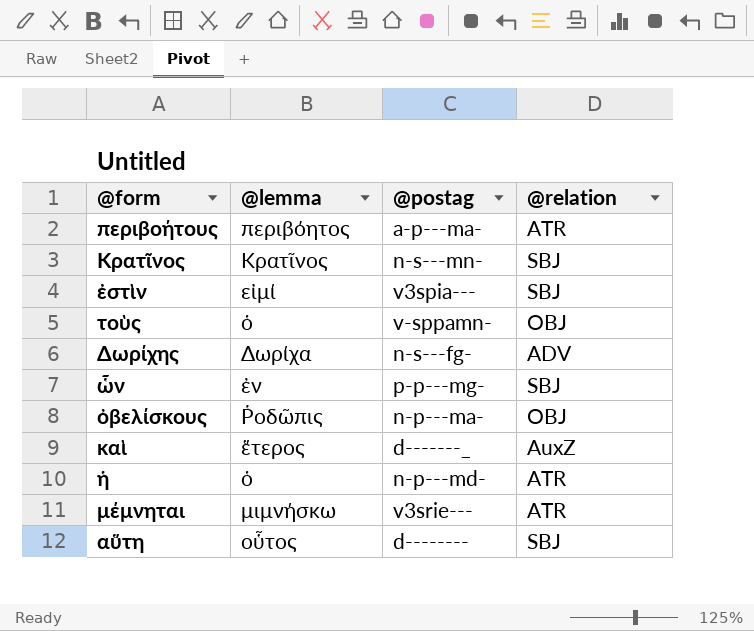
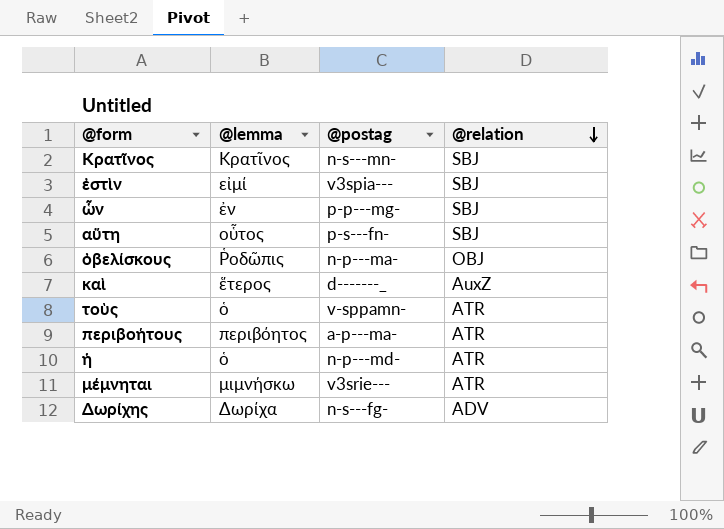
row order: none -> @relation descending
αὕτη | @postag: d-------- -> p-s---fn-
τοὺς | @relation: OBJ -> ATR

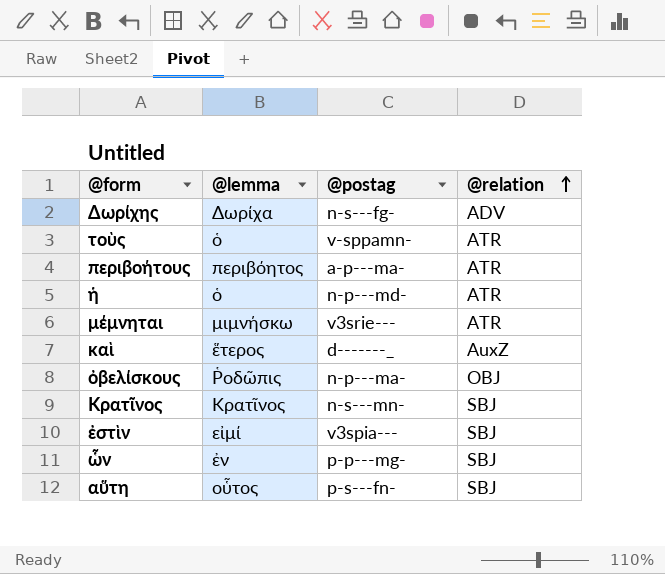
row order: @relation descending -> @relation ascending

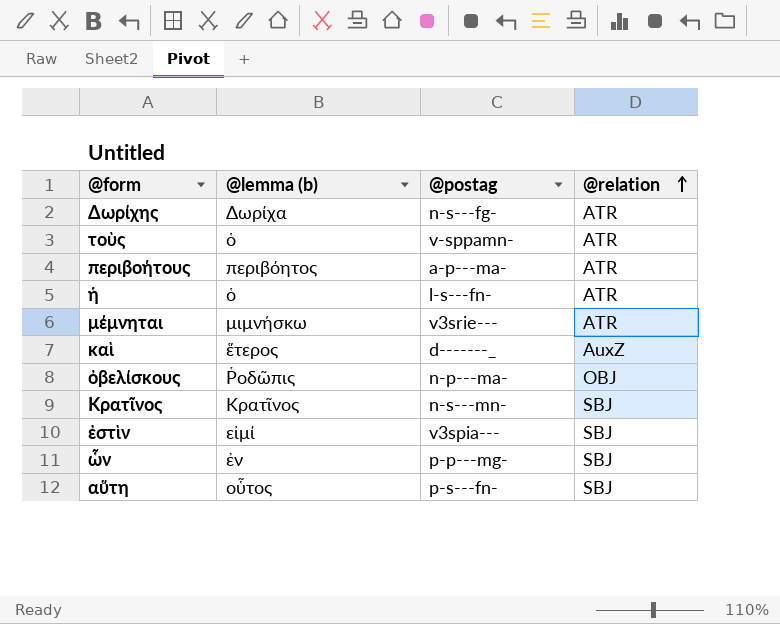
column name: @lemma -> @lemma (b)
Δωρίχης | @relation: ADV -> ATR
ἡ | @postag: n-p---md- -> l-s---fn-

